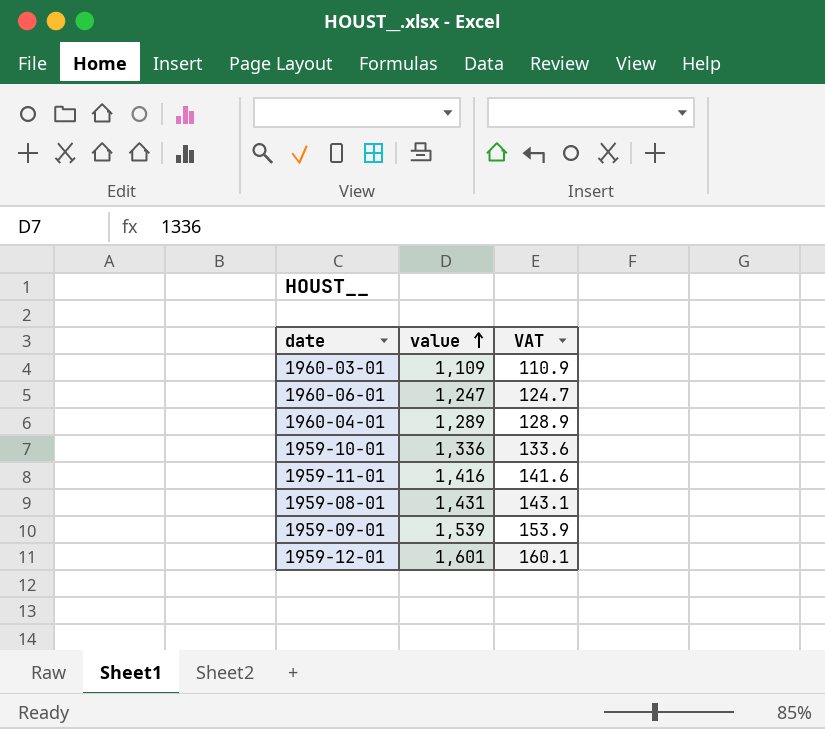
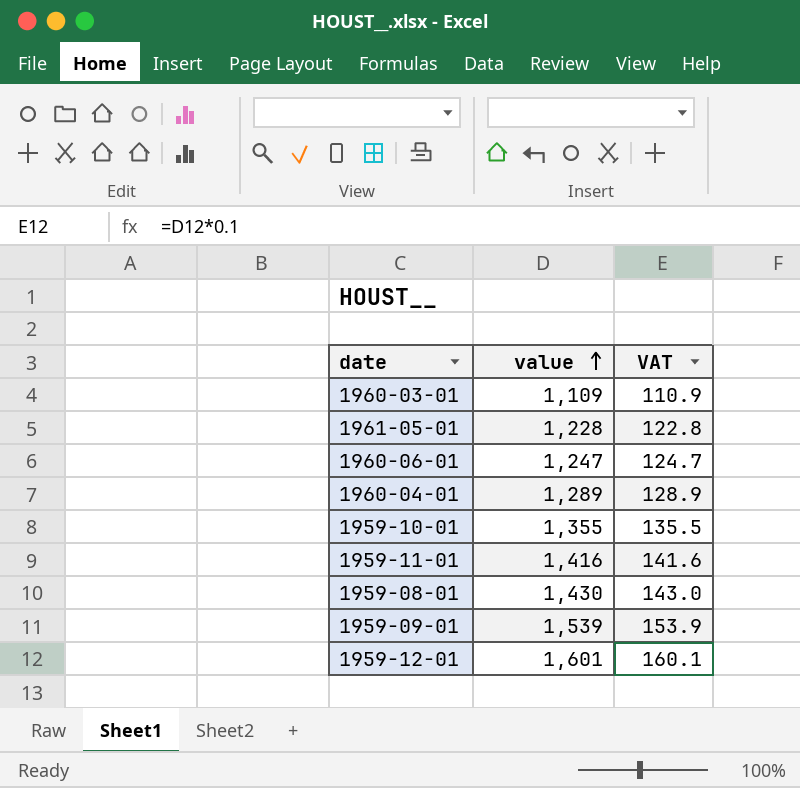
row 1961-05-01: none -> 1,228 | 122.8
1959-10-01 | value: 1,336 -> 1,355
1959-10-01 | VAT: 133.6 -> 135.5
1959-08-01 | value: 1,431 -> 1,430
1959-08-01 | VAT: 143.1 -> 143.0

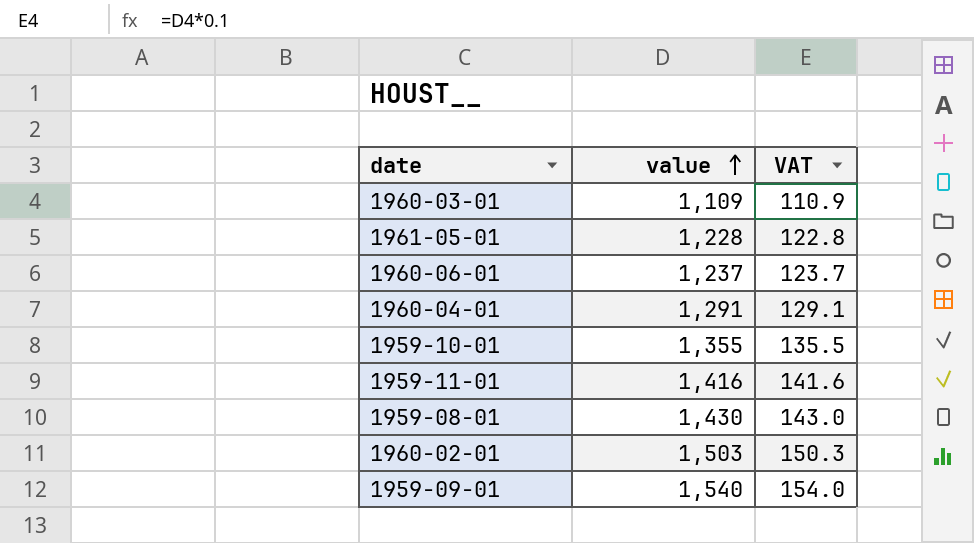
row 1959-12-01: 1,601 | 160.1 -> none
1960-06-01 | value: 1,247 -> 1,237
1960-06-01 | VAT: 124.7 -> 123.7
1960-04-01 | value: 1,289 -> 1,291
1960-04-01 | VAT: 128.9 -> 129.1
row 1960-02-01: none -> 1,503 | 150.3
1959-09-01 | value: 1,539 -> 1,540
1959-09-01 | VAT: 153.9 -> 154.0

